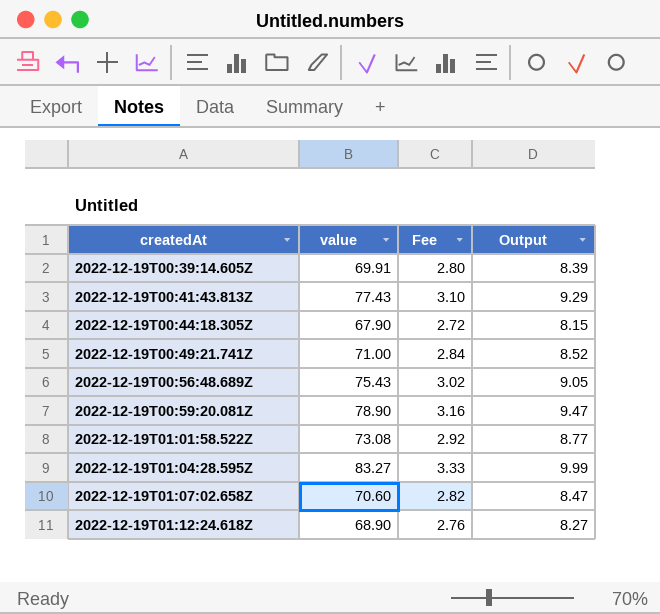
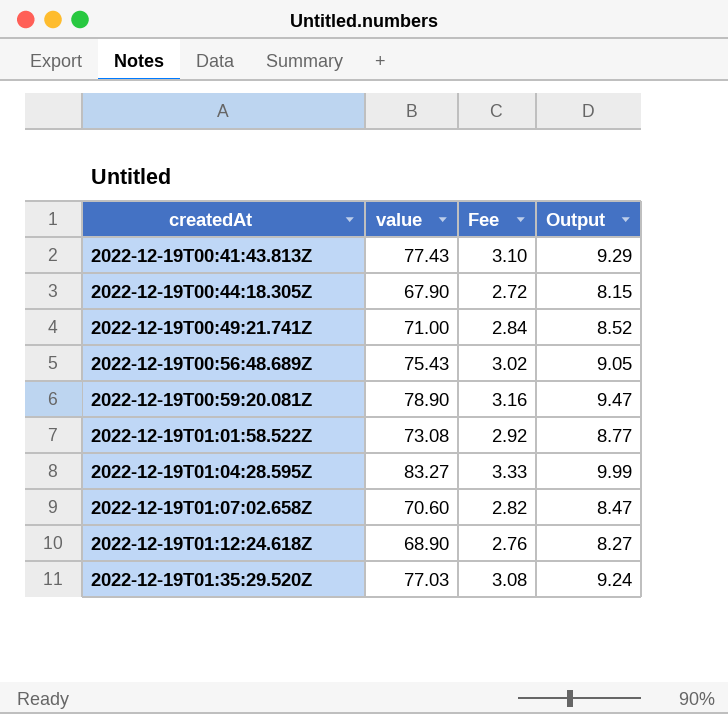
row 2022-12-19T00:39:14.605Z: 69.91 | 2.80 | 8.39 -> none
row 2022-12-19T01:35:29.520Z: none -> 77.03 | 3.08 | 9.24

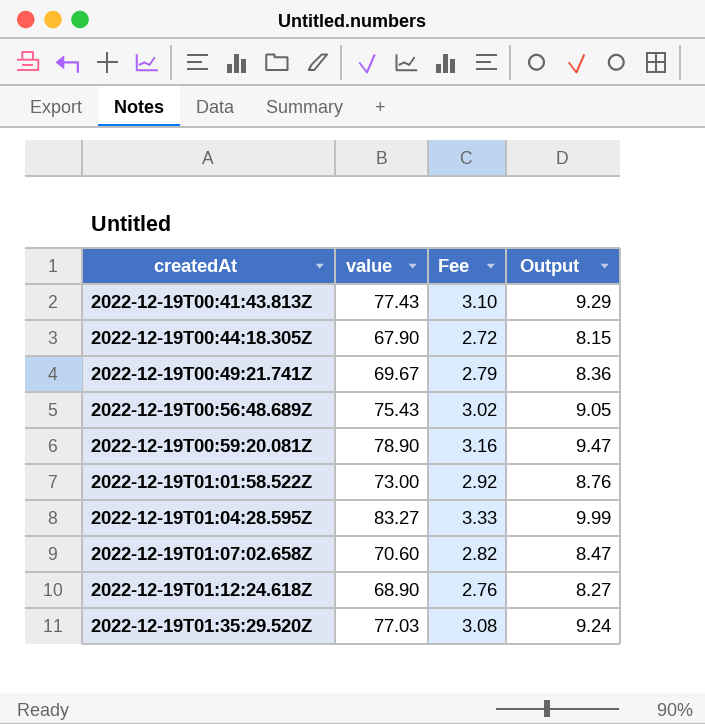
2022-12-19T00:49:21.741Z | value: 71.00 -> 69.67
2022-12-19T00:49:21.741Z | Fee: 2.84 -> 2.79
2022-12-19T00:49:21.741Z | Output: 8.52 -> 8.36
2022-12-19T01:01:58.522Z | value: 73.08 -> 73.00
2022-12-19T01:01:58.522Z | Output: 8.77 -> 8.76

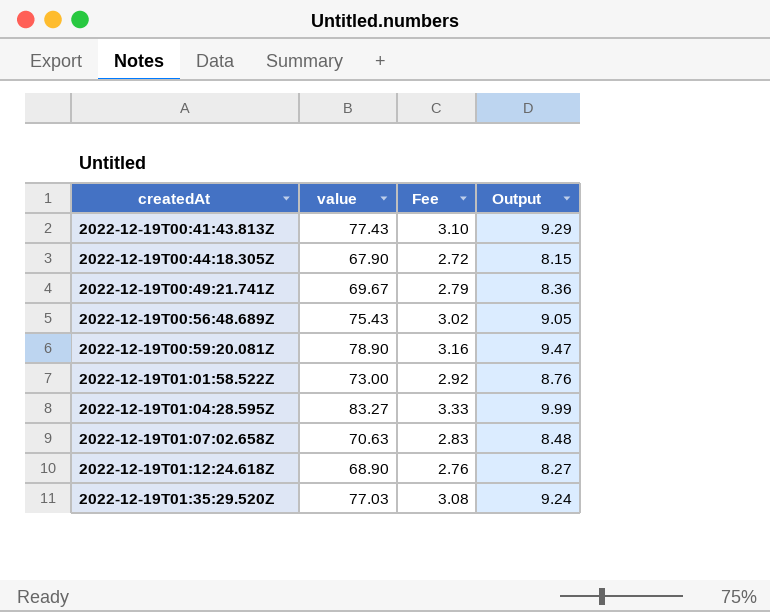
2022-12-19T01:07:02.658Z | value: 70.60 -> 70.63
2022-12-19T01:07:02.658Z | Fee: 2.82 -> 2.83
2022-12-19T01:07:02.658Z | Output: 8.47 -> 8.48

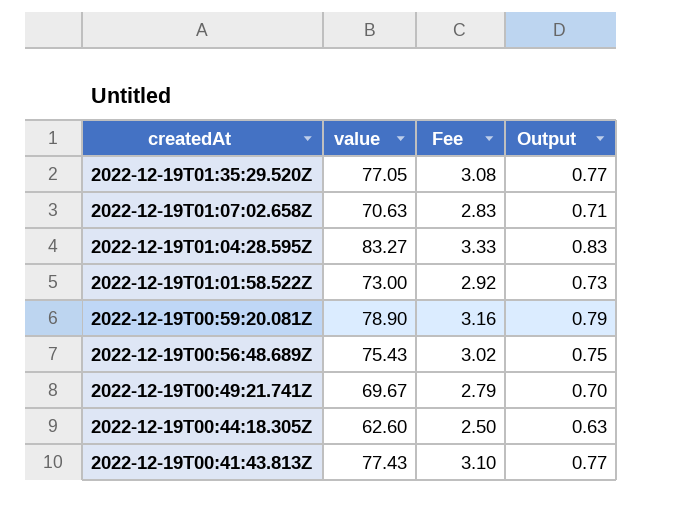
row order: createdAt ascending -> createdAt descending
column Output | formula: [value] * 0.12 -> [value] * 0.01
row 2022-12-19T01:12:24.618Z: 68.90 | 2.76 | 8.27 -> none
2022-12-19T01:35:29.520Z | value: 77.03 -> 77.05
2022-12-19T00:44:18.305Z | value: 67.90 -> 62.60
2022-12-19T00:44:18.305Z | Fee: 2.72 -> 2.50

